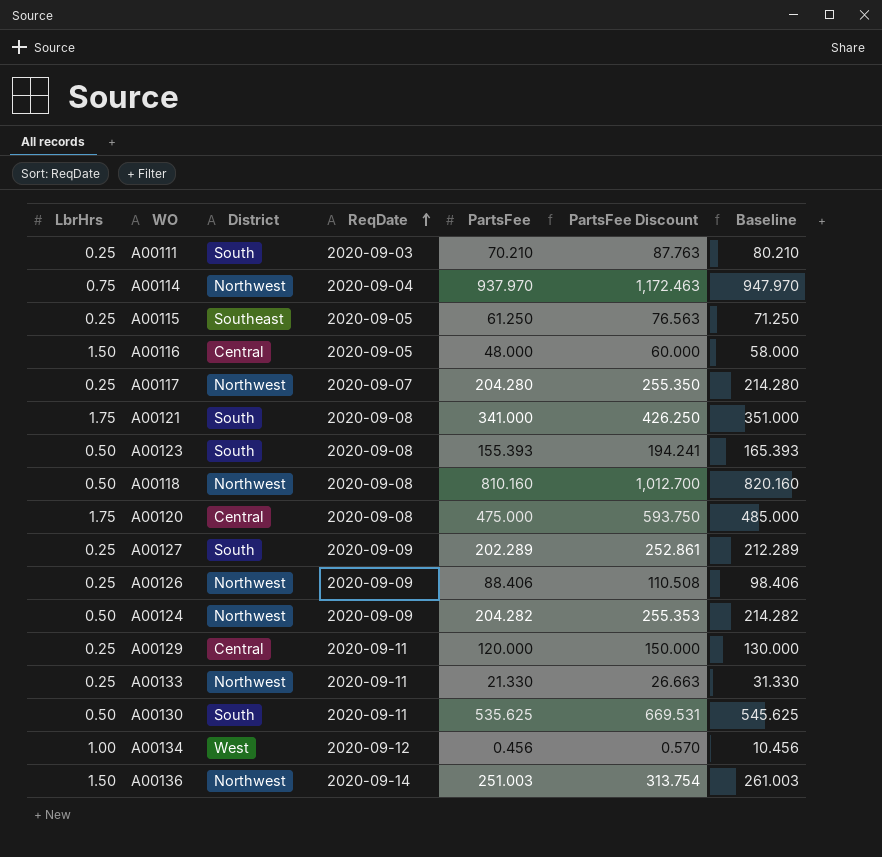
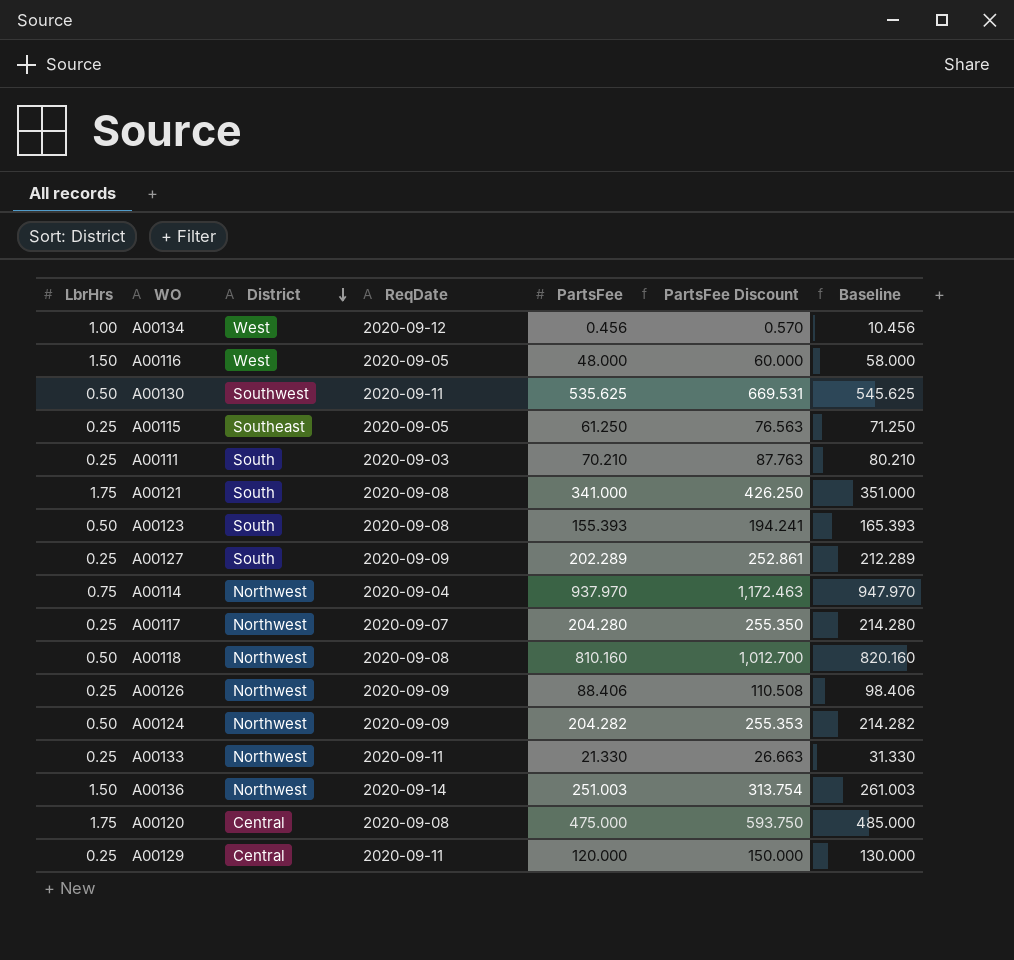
row order: ReqDate ascending -> District descending
A00116 | District: Central -> West
A00130 | District: South -> Southwest

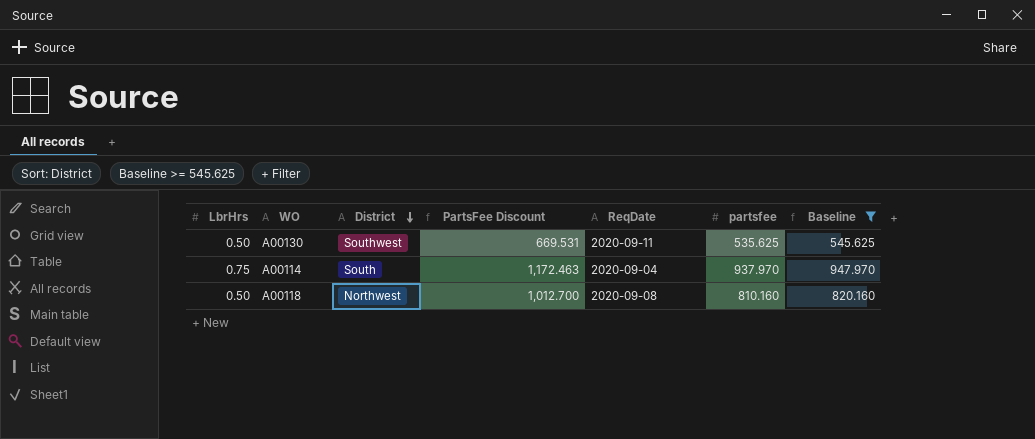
filter: none -> Baseline >= 545.625
column PartsFee Discount | position: 6 -> 4
column name: PartsFee -> partsfee
A00114 | District: Northwest -> South

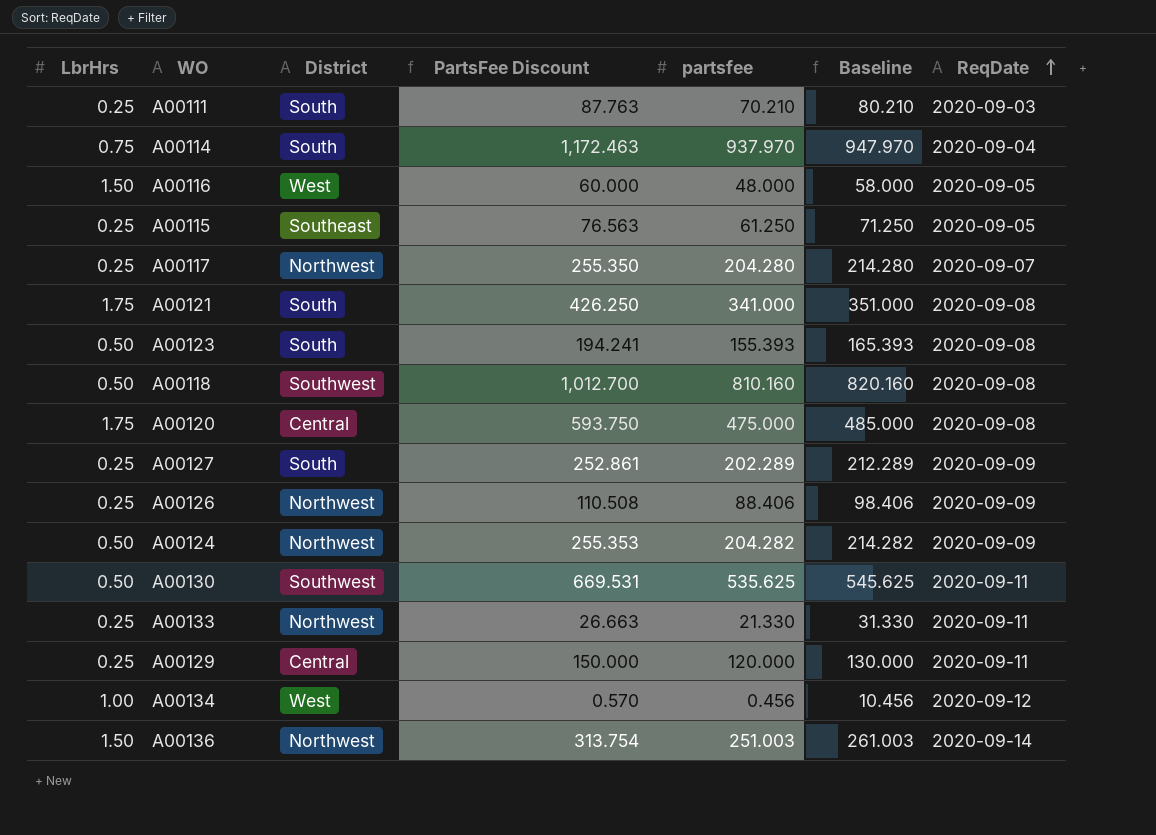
filter: Baseline >= 545.625 -> none
row order: District descending -> ReqDate ascending
column ReqDate | position: 5 -> 7
A00118 | District: Northwest -> Southwest

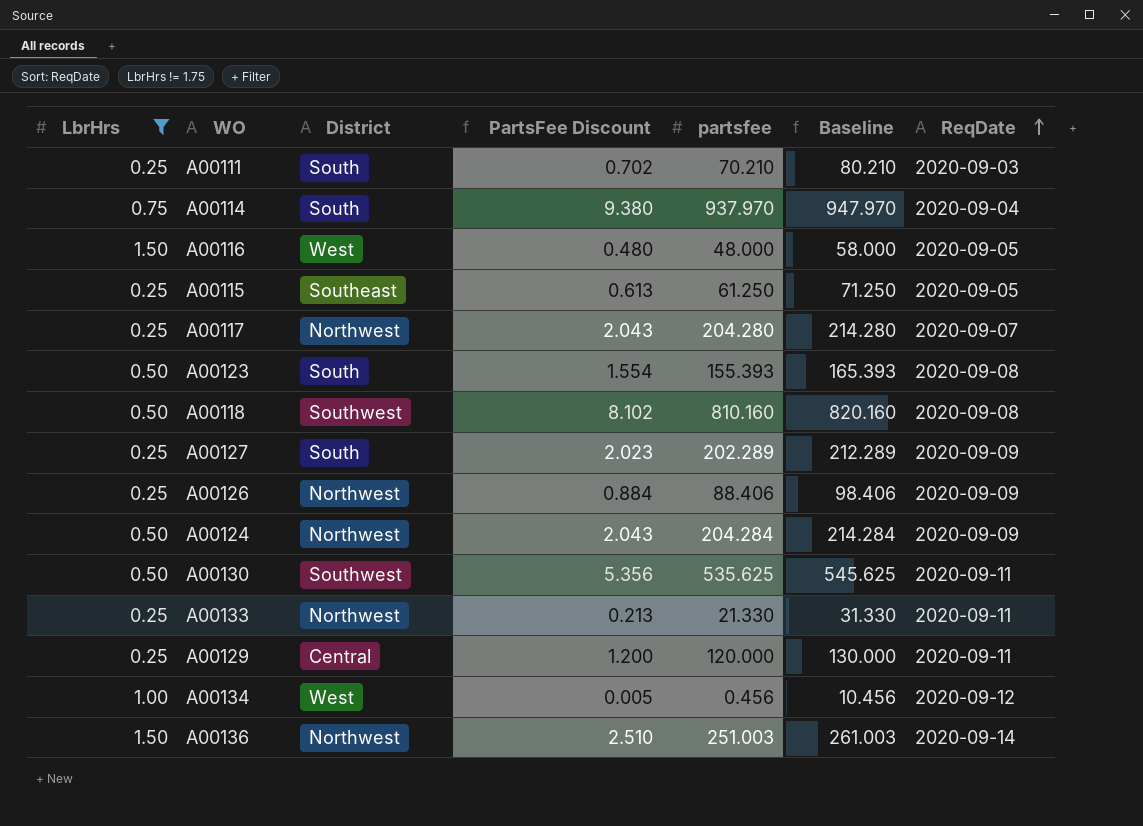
filter: none -> LbrHrs != 1.75
column PartsFee Discount | formula: [partsfee] * 1.25 -> [partsfee] * 0.01
A00124 | partsfee: 204.282 -> 204.284
A00124 | Baseline: 214.282 -> 214.284

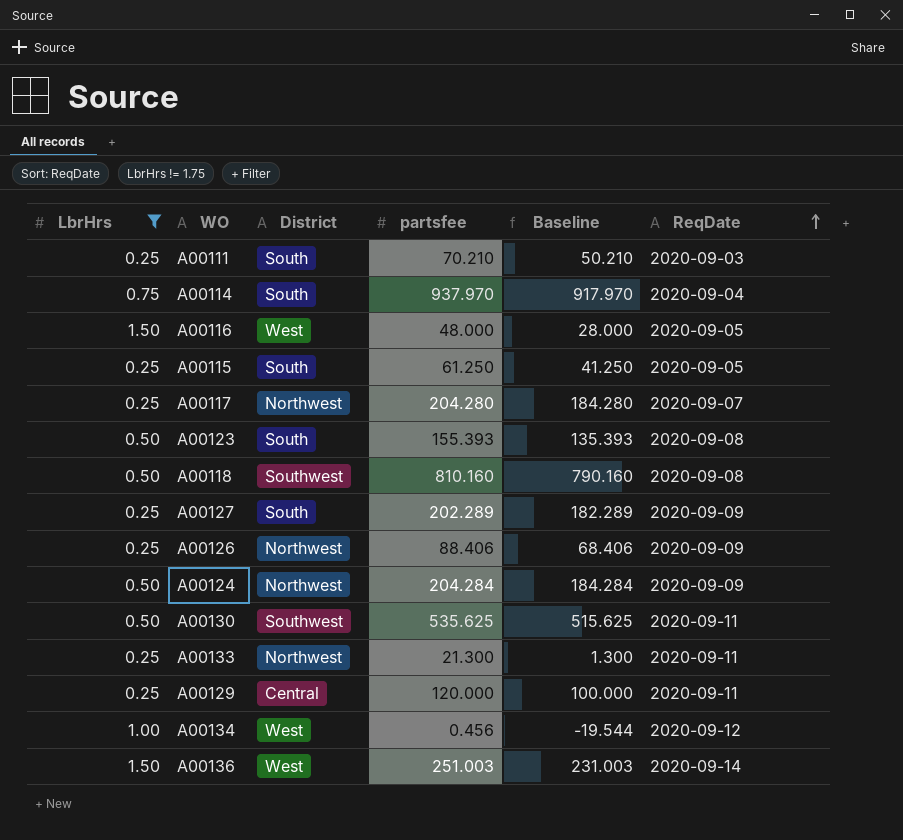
column PartsFee Discount | formula: [partsfee] * 0.01 -> none
column Baseline | formula: [partsfee] + 10 -> [partsfee] - 20
A00115 | District: Southeast -> South
A00133 | partsfee: 21.330 -> 21.300
A00136 | District: Northwest -> West

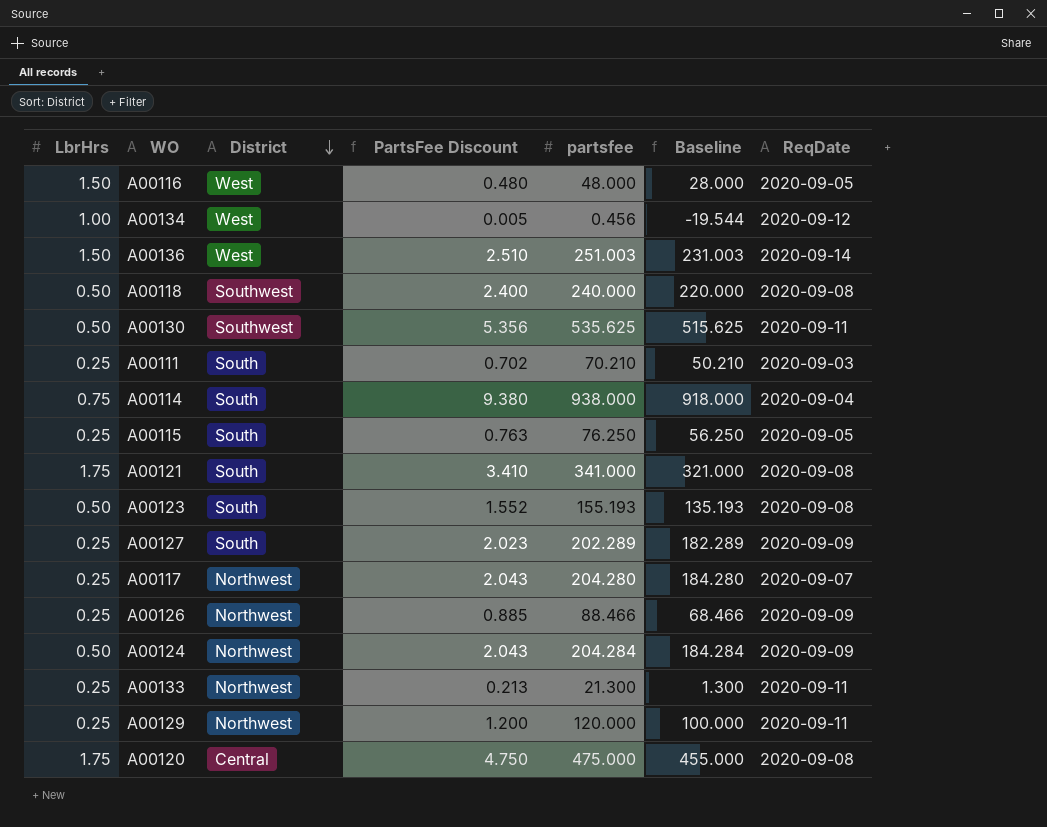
filter: LbrHrs != 1.75 -> none
row order: ReqDate ascending -> District descending
column PartsFee Discount | formula: none -> [partsfee] * 0.01
A00118 | partsfee: 810.160 -> 240.000
A00118 | Baseline: 790.160 -> 220.000
A00114 | partsfee: 937.970 -> 938.000
A00114 | Baseline: 917.970 -> 918.000
A00115 | partsfee: 61.250 -> 76.250
A00115 | Baseline: 41.250 -> 56.250
A00123 | partsfee: 155.393 -> 155.193
A00123 | Baseline: 135.393 -> 135.193
A00126 | partsfee: 88.406 -> 88.466
A00126 | Baseline: 68.406 -> 68.466
A00129 | District: Central -> Northwest

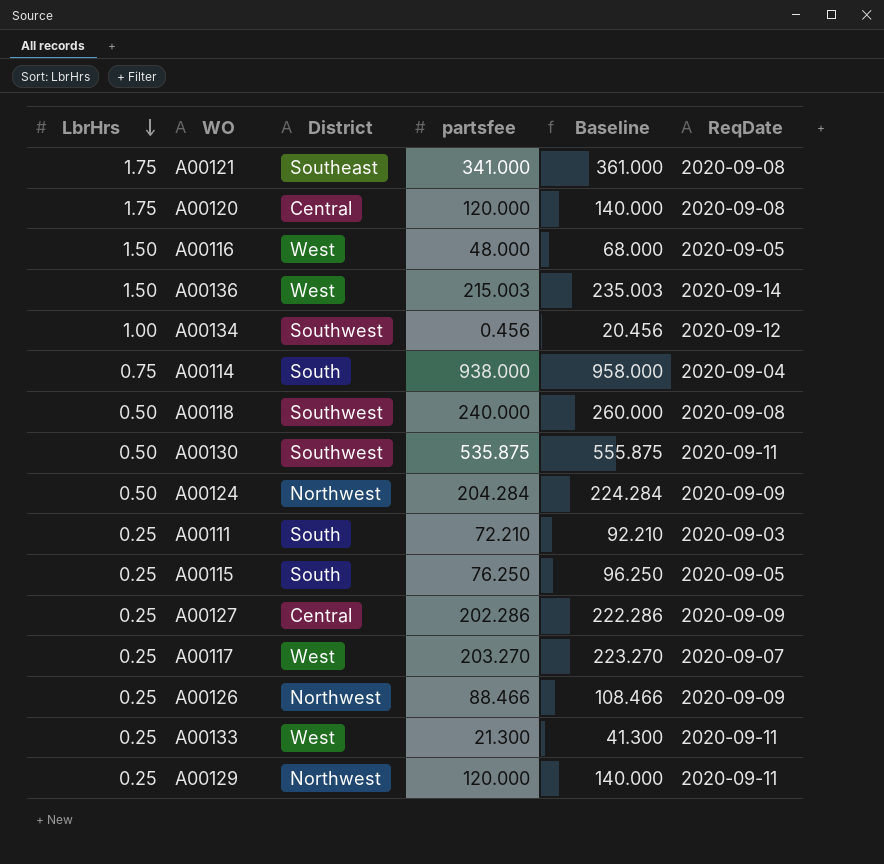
row order: District descending -> LbrHrs descending
column PartsFee Discount | formula: [partsfee] * 0.01 -> none
column Baseline | formula: [partsfee] - 20 -> [partsfee] + 20
row A00123: 0.50 | South | 1.552 | 155.193 | 135.193 | 2020-09-08 -> none
A00121 | District: South -> Southeast
A00120 | partsfee: 475.000 -> 120.000
A00136 | partsfee: 251.003 -> 215.003
A00134 | District: West -> Southwest
A00130 | partsfee: 535.625 -> 535.875
A00111 | partsfee: 70.210 -> 72.210
A00127 | District: South -> Central
A00127 | partsfee: 202.289 -> 202.286
A00117 | District: Northwest -> West
A00117 | partsfee: 204.280 -> 203.270
A00133 | District: Northwest -> West

